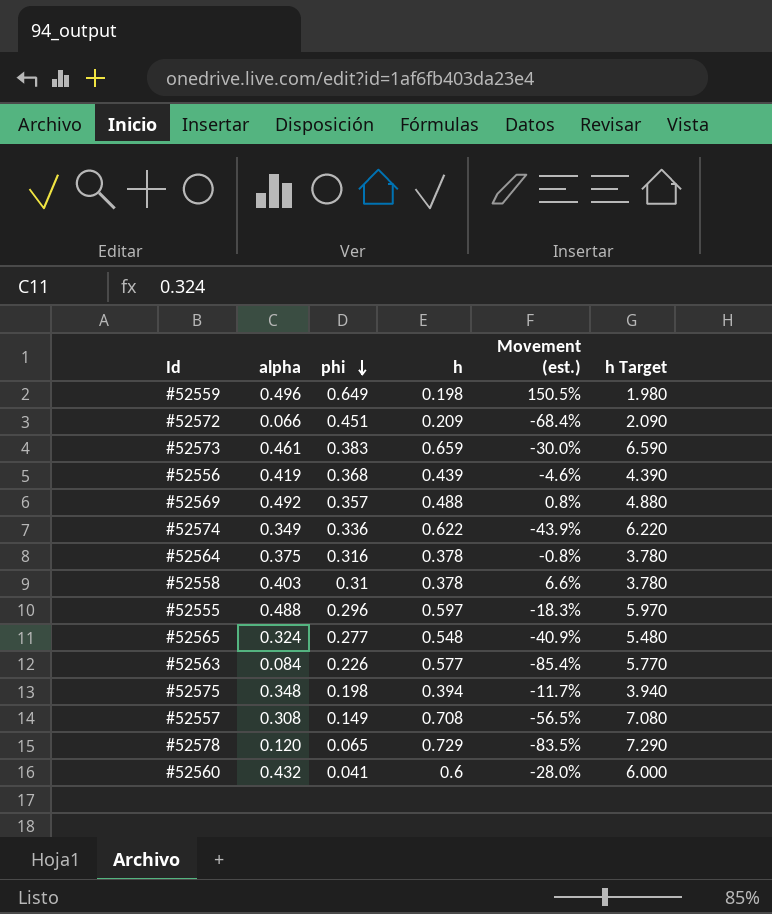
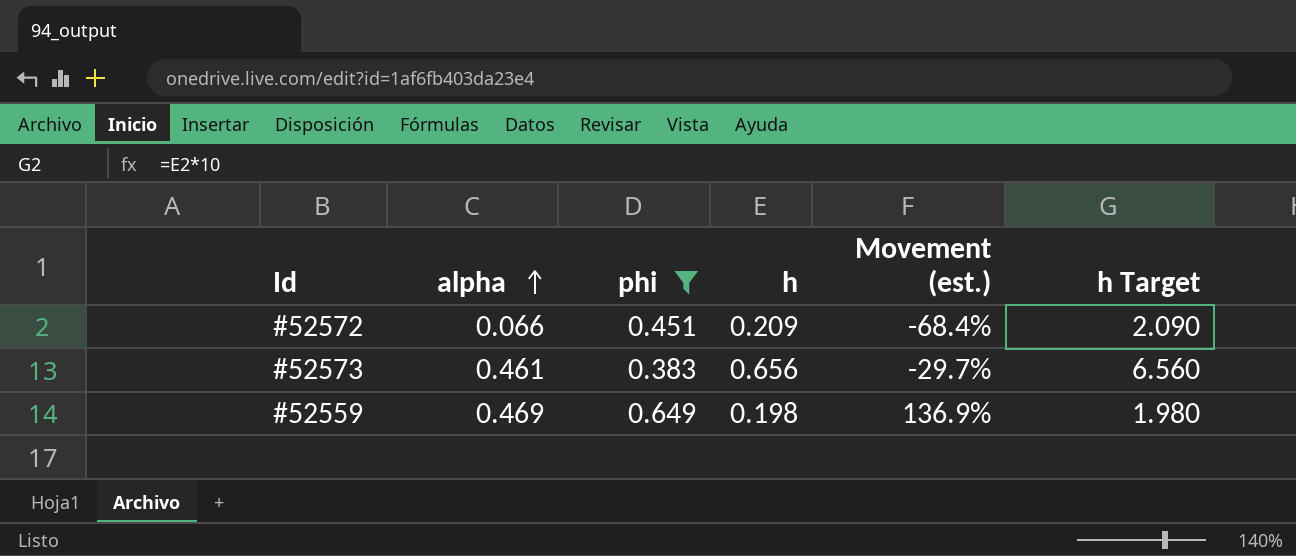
filter: none -> phi >= 0.383
row order: phi descending -> alpha ascending
#52573 | h: 0.659 -> 0.656
#52573 | Movement (est.): -30.0% -> -29.7%
#52573 | h Target: 6.590 -> 6.560
#52559 | alpha: 0.496 -> 0.469
#52559 | Movement (est.): 150.5% -> 136.9%

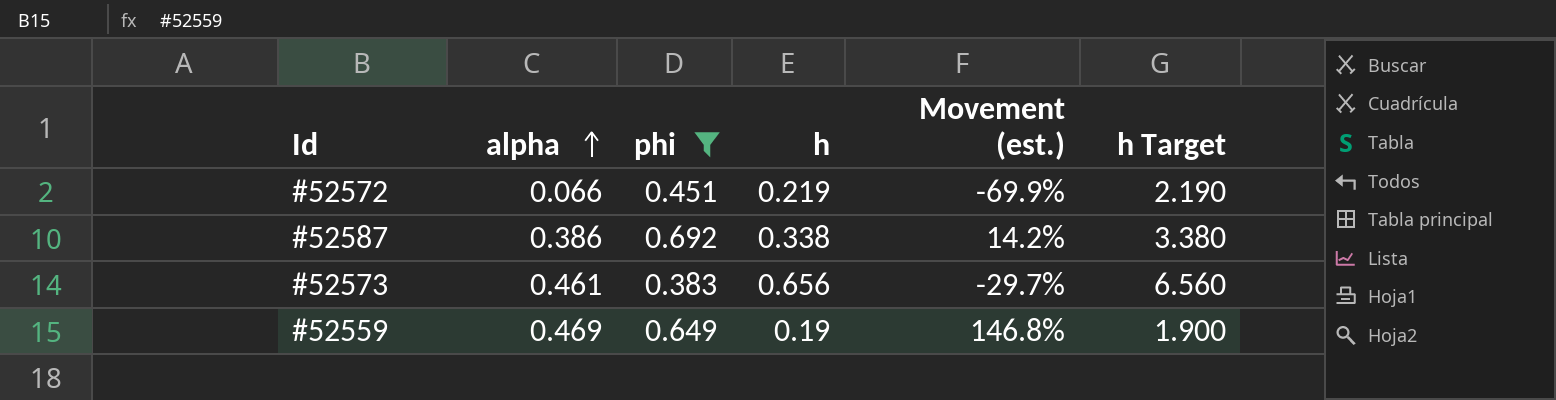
#52572 | h: 0.209 -> 0.219
#52572 | Movement (est.): -68.4% -> -69.9%
#52572 | h Target: 2.090 -> 2.190
row #52587: none -> 0.386 | 0.692 | 0.338 | 14.2% | 3.380
#52559 | h: 0.198 -> 0.19
#52559 | Movement (est.): 136.9% -> 146.8%
#52559 | h Target: 1.980 -> 1.900

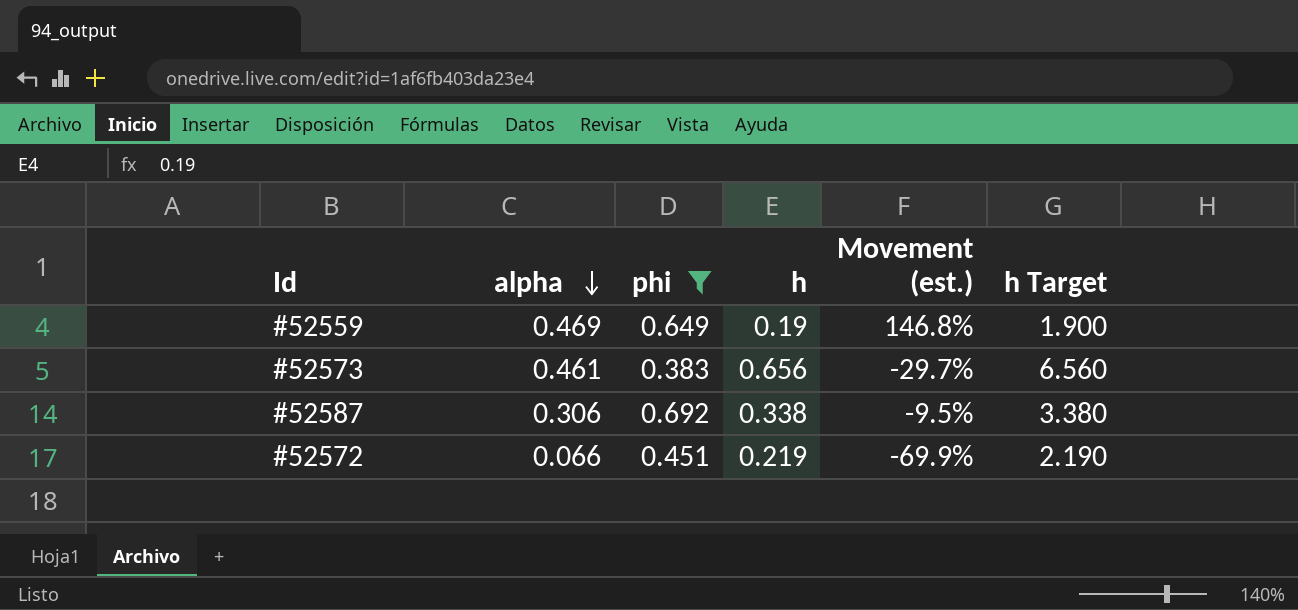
row order: alpha ascending -> alpha descending
#52587 | alpha: 0.386 -> 0.306
#52587 | Movement (est.): 14.2% -> -9.5%

